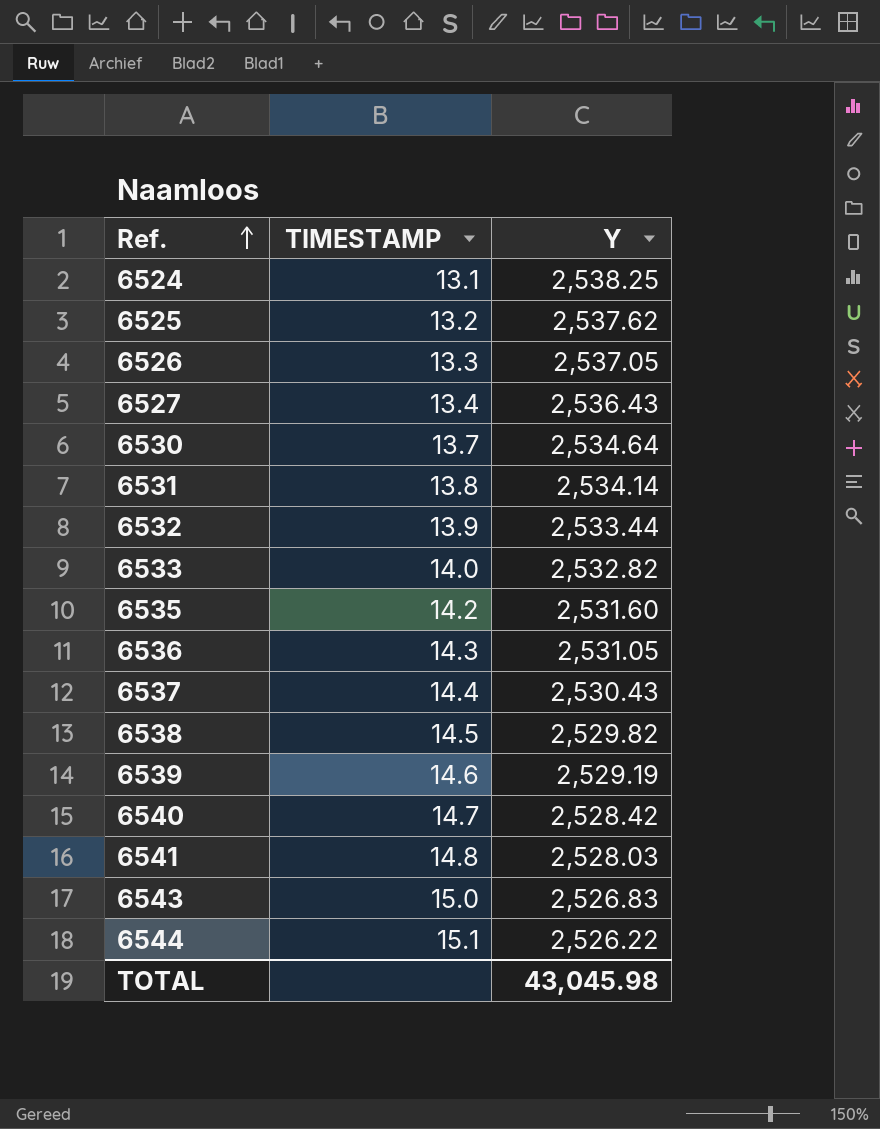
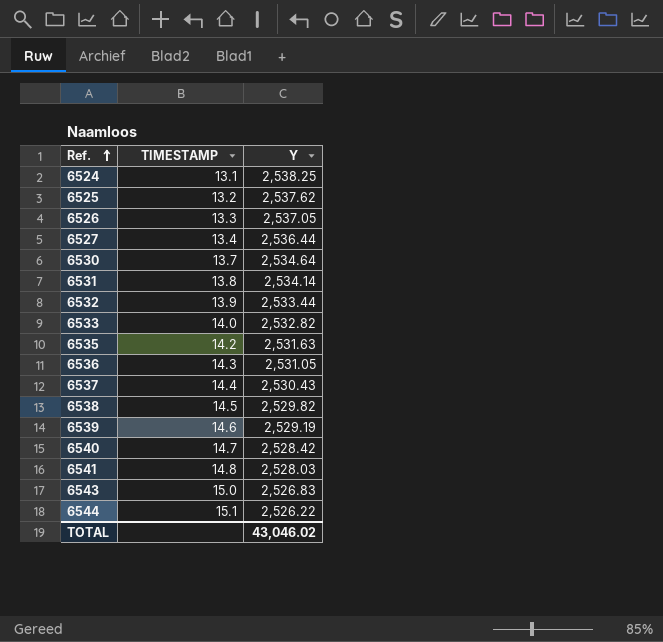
6527 | Y: 2,536.43 -> 2,536.44
6535 | Y: 2,531.60 -> 2,531.63
TOTAL | Y: 43,045.98 -> 43,046.02

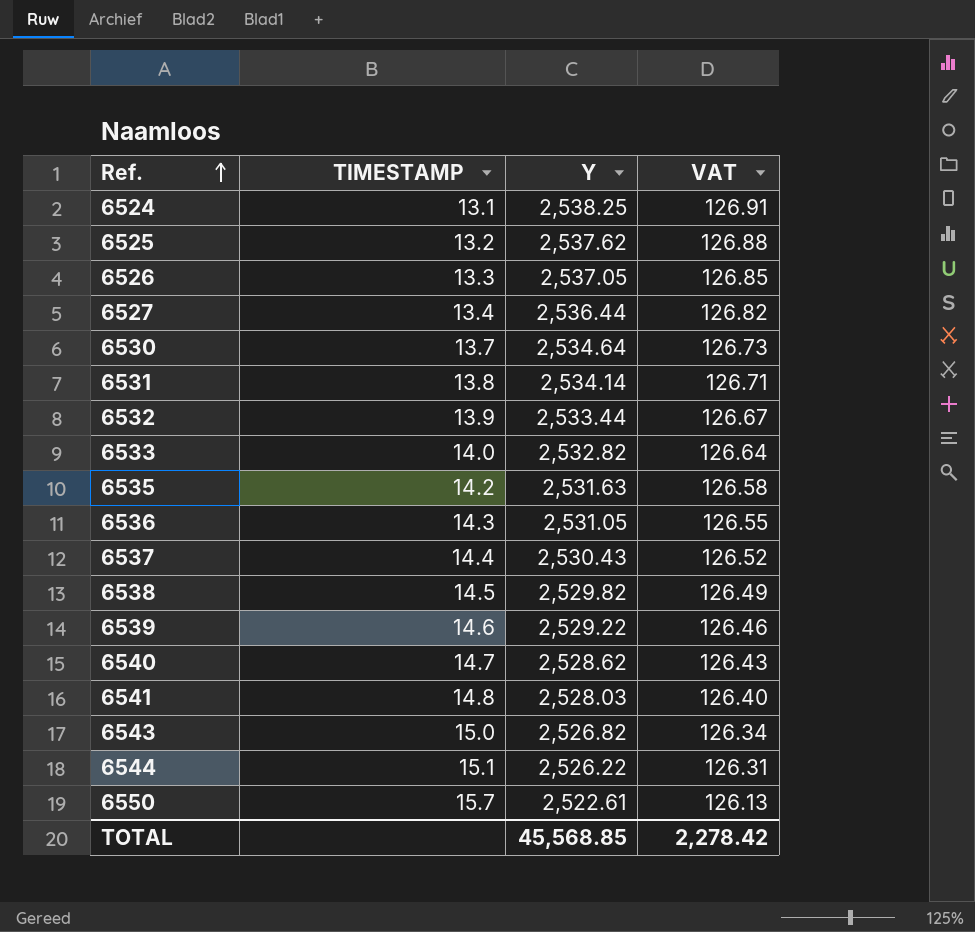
column VAT | formula: none -> [Y] * 0.05
6539 | Y: 2,529.19 -> 2,529.22
6540 | Y: 2,528.42 -> 2,528.62
6543 | Y: 2,526.83 -> 2,526.82
row 6550: none -> 15.7 | 2,522.61 | 126.13
TOTAL | Y: 43,046.02 -> 45,568.85

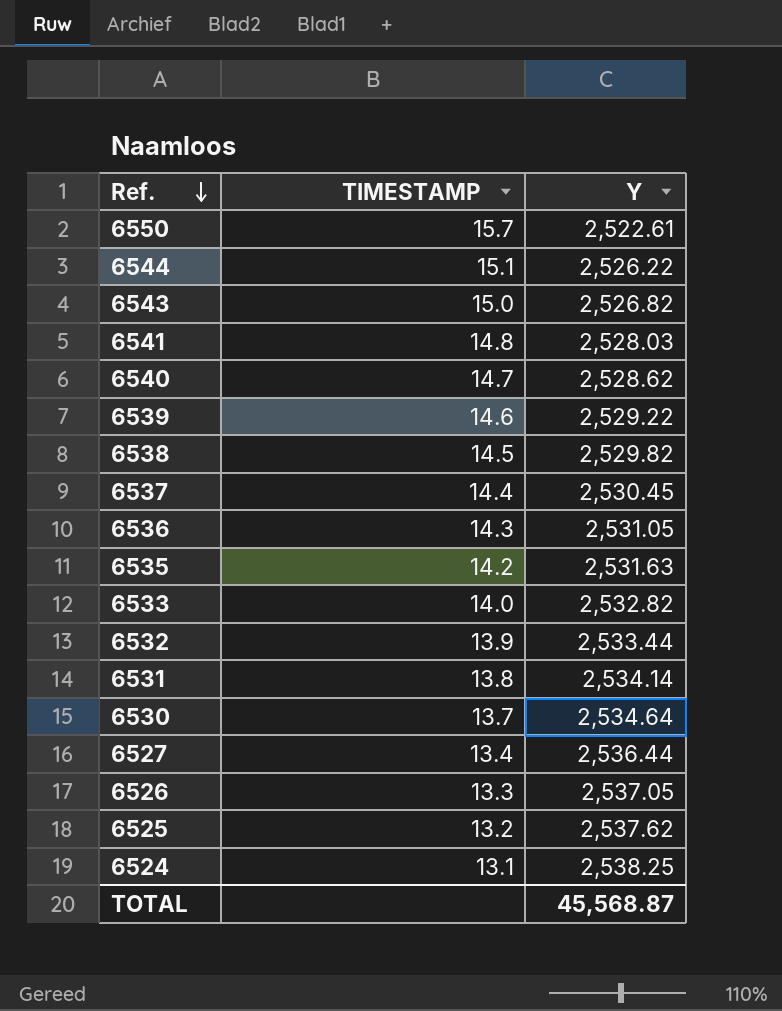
row order: Ref. ascending -> Ref. descending
column VAT | formula: [Y] * 0.05 -> none
6537 | Y: 2,530.43 -> 2,530.45
TOTAL | Y: 45,568.85 -> 45,568.87

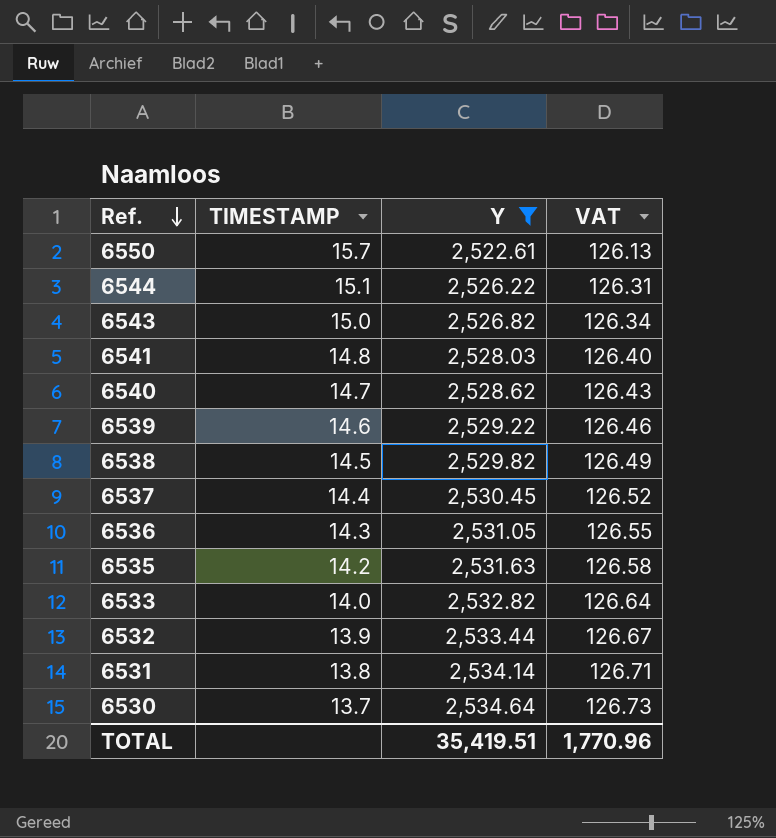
filter: none -> Y <= 2,534.64
column VAT | formula: none -> [Y] * 0.05
TOTAL | Y: 45,568.87 -> 35,419.51

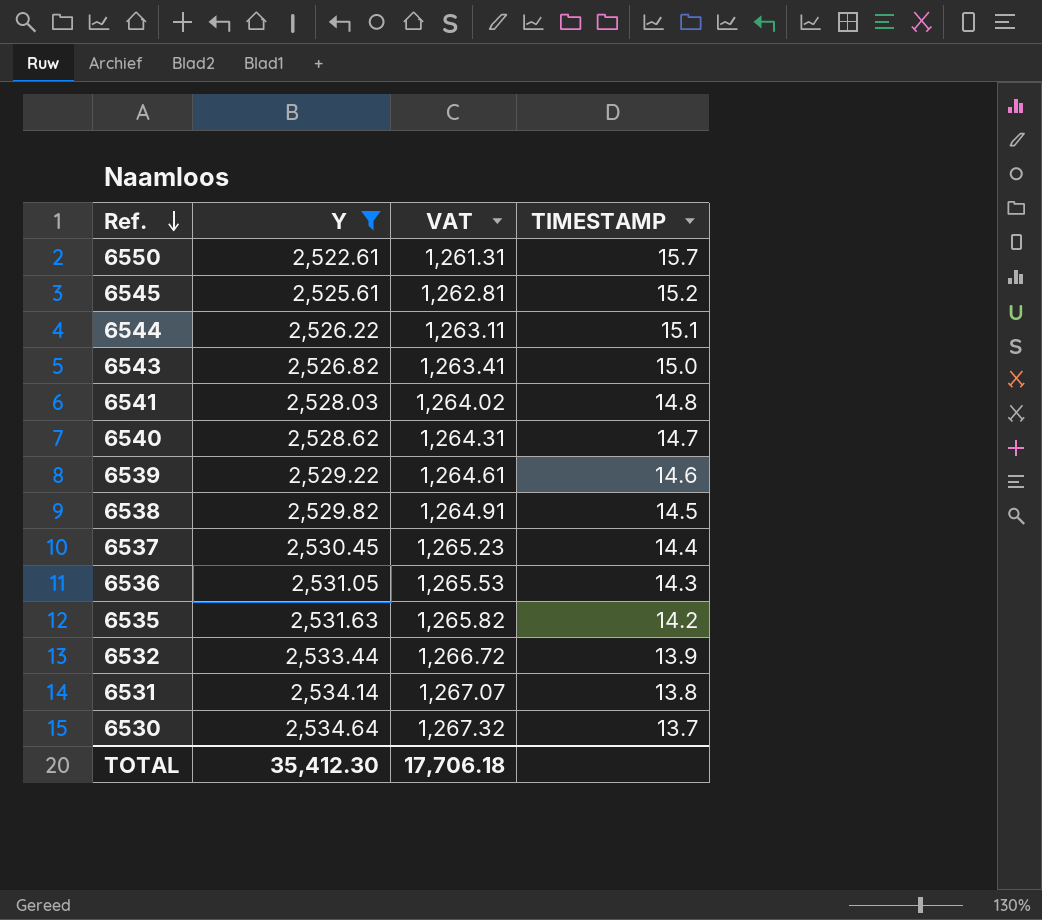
column VAT | formula: [Y] * 0.05 -> [Y] * 0.5
column TIMESTAMP | position: 2 -> 4
row 6533: 14.0 | 2,532.82 | 126.64 -> none
row 6545: none -> 2,525.61 | 1,262.81 | 15.2
TOTAL | Y: 35,419.51 -> 35,412.30
TOTAL | VAT: 1,770.96 -> 17,706.18

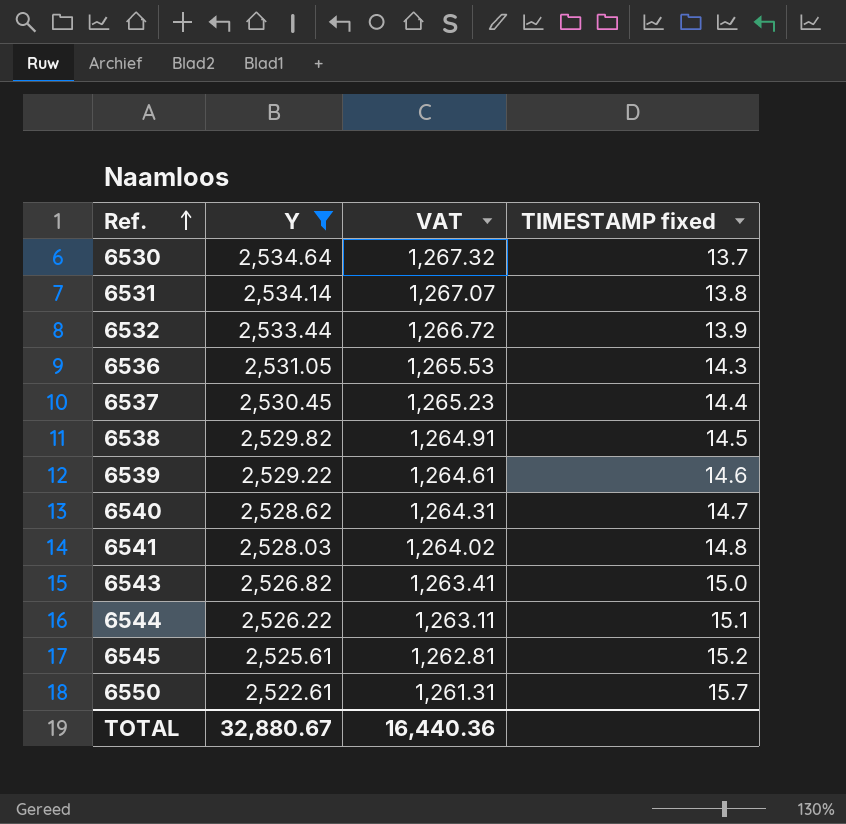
row order: Ref. descending -> Ref. ascending
column name: TIMESTAMP -> TIMESTAMP fixed
row 6535: 2,531.63 | 1,265.82 | 14.2 -> none
TOTAL | Y: 35,412.30 -> 32,880.67
TOTAL | VAT: 17,706.18 -> 16,440.36

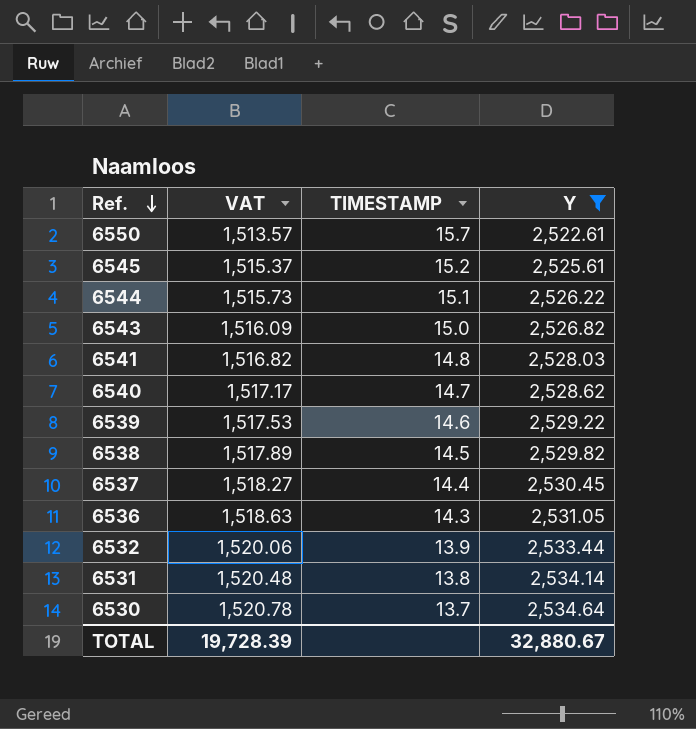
row order: Ref. ascending -> Ref. descending
column VAT | formula: [Y] * 0.5 -> [Y] * 0.6
column name: TIMESTAMP fixed -> TIMESTAMP
column Y | position: 2 -> 4
TOTAL | VAT: 16,440.36 -> 19,728.39

